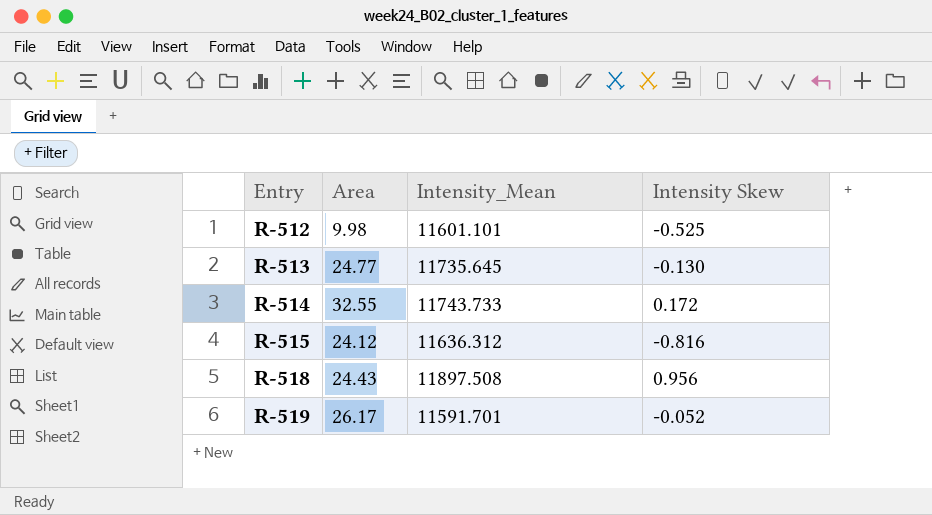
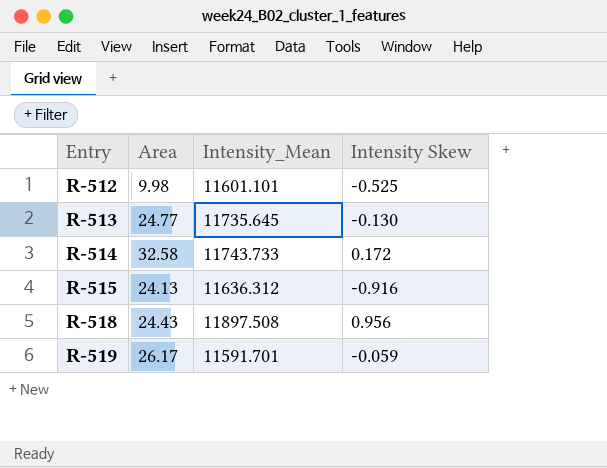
R-514 | Area: 32.55 -> 32.58
R-515 | Area: 24.12 -> 24.13
R-515 | Intensity Skew: -0.816 -> -0.916
R-519 | Intensity Skew: -0.052 -> -0.059

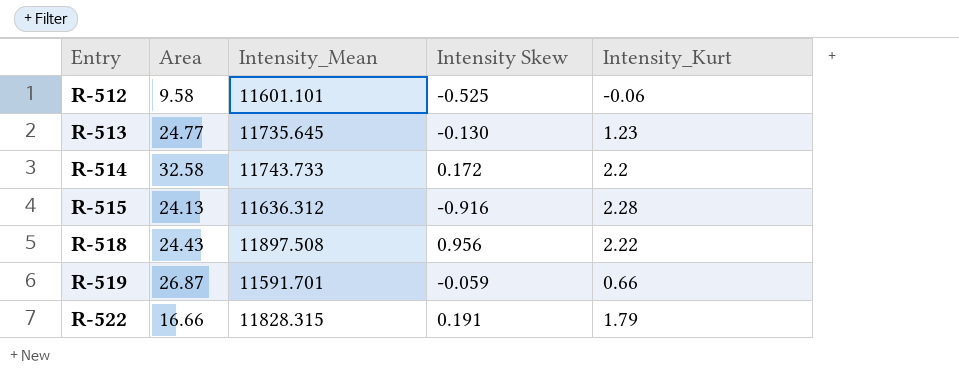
column Intensity_Kurt | position: none -> 5
R-512 | Area: 9.98 -> 9.58
R-519 | Area: 26.17 -> 26.87
row R-522: none -> 16.66 | 11828.315 | 0.191 | 1.79

